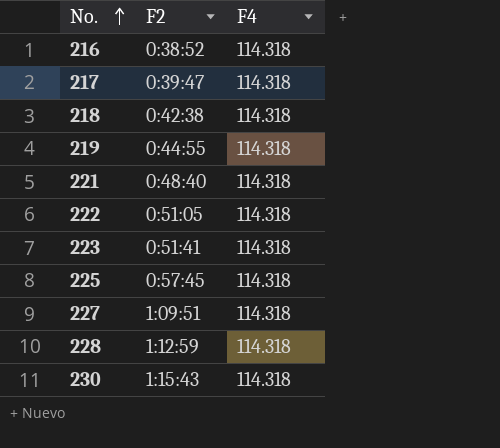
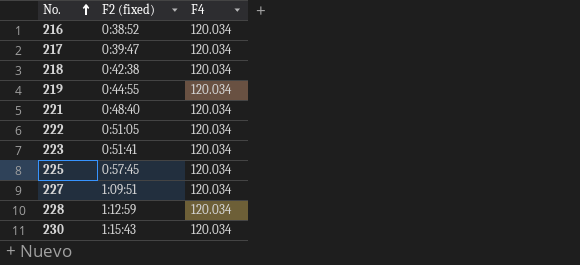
column name: F2 -> F2 (fixed)
216 | F4: 114.318 -> 120.034
217 | F4: 114.318 -> 120.034
218 | F4: 114.318 -> 120.034
219 | F4: 114.318 -> 120.034
221 | F4: 114.318 -> 120.034
222 | F4: 114.318 -> 120.034
223 | F4: 114.318 -> 120.034
225 | F4: 114.318 -> 120.034
227 | F4: 114.318 -> 120.034
228 | F4: 114.318 -> 120.034
230 | F4: 114.318 -> 120.034

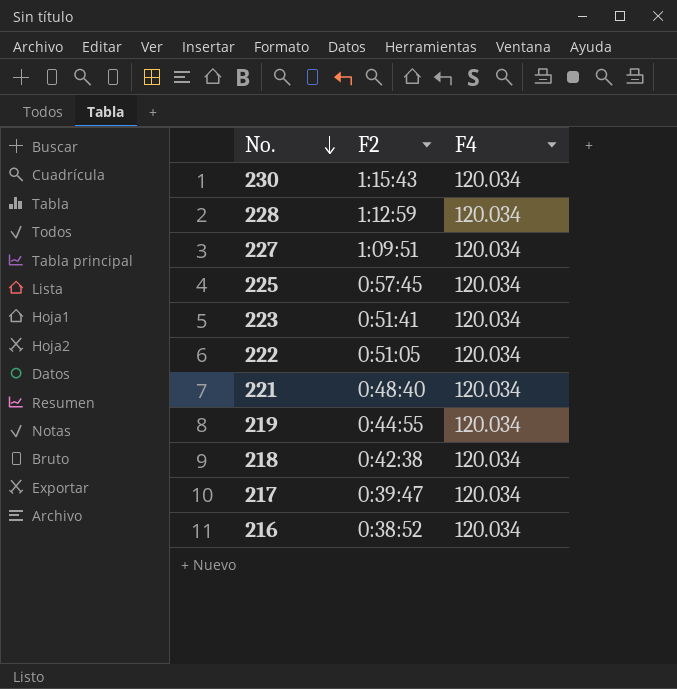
row order: No. ascending -> No. descending
column name: F2 (fixed) -> F2

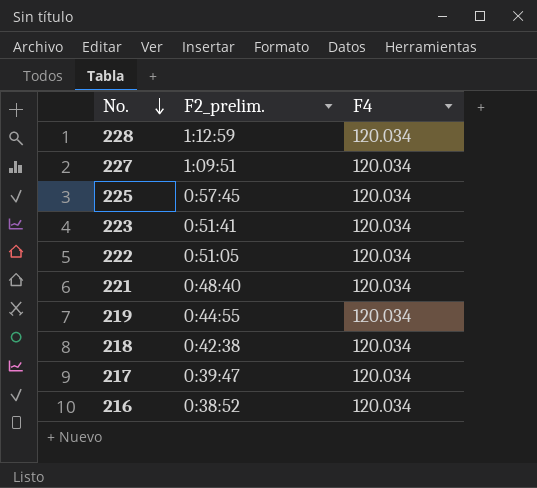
column name: F2 -> F2_prelim.
row 230: 1:15:43 | 120.034 -> none

